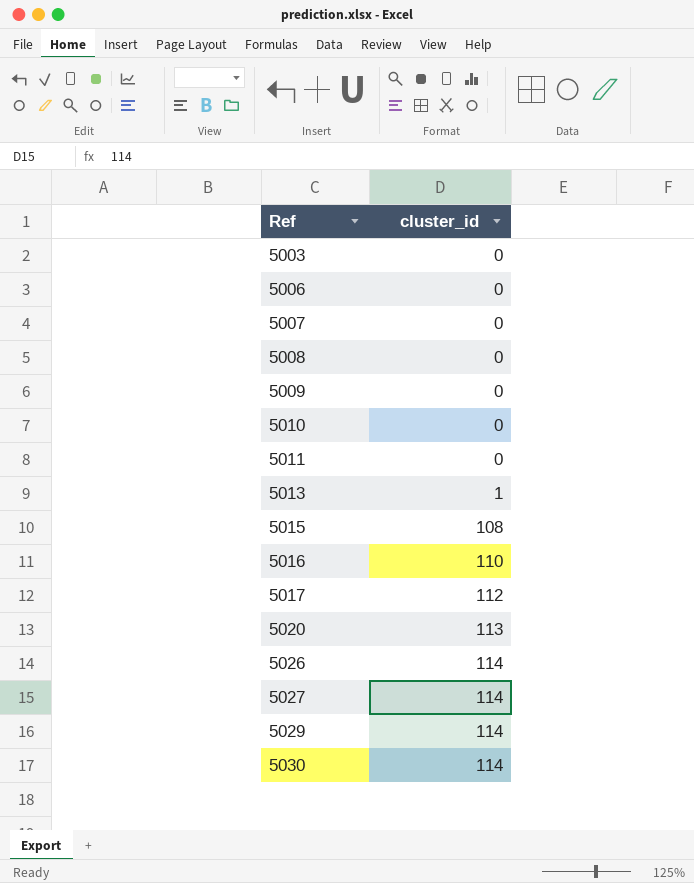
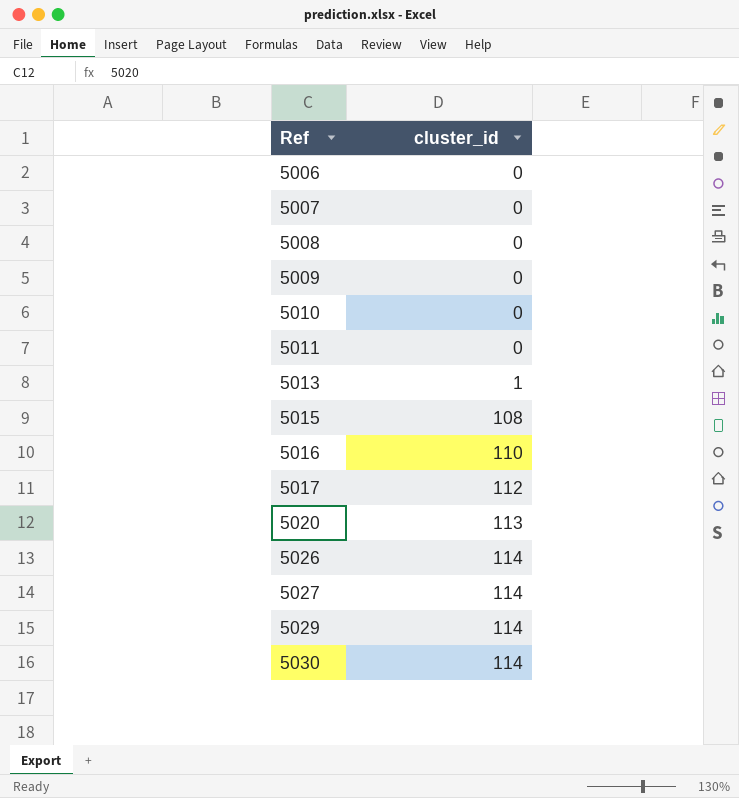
row 5003: 0 -> none

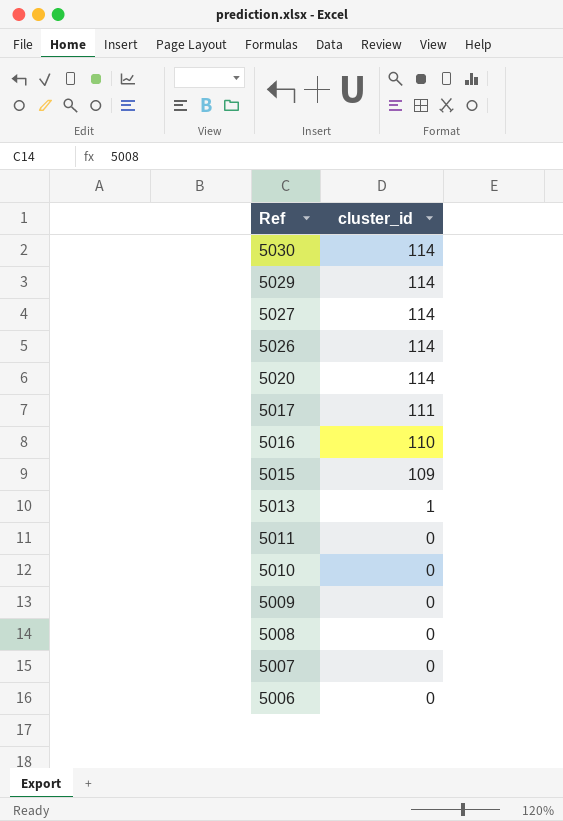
row order: Ref ascending -> Ref descending
5020 | cluster_id: 113 -> 114
5017 | cluster_id: 112 -> 111
5015 | cluster_id: 108 -> 109

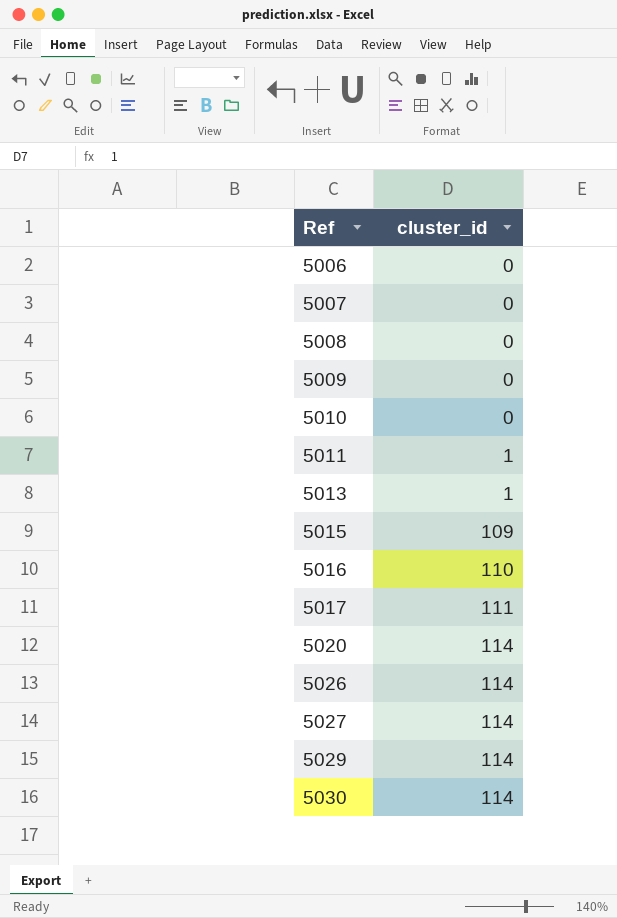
row order: Ref descending -> Ref ascending
5011 | cluster_id: 0 -> 1

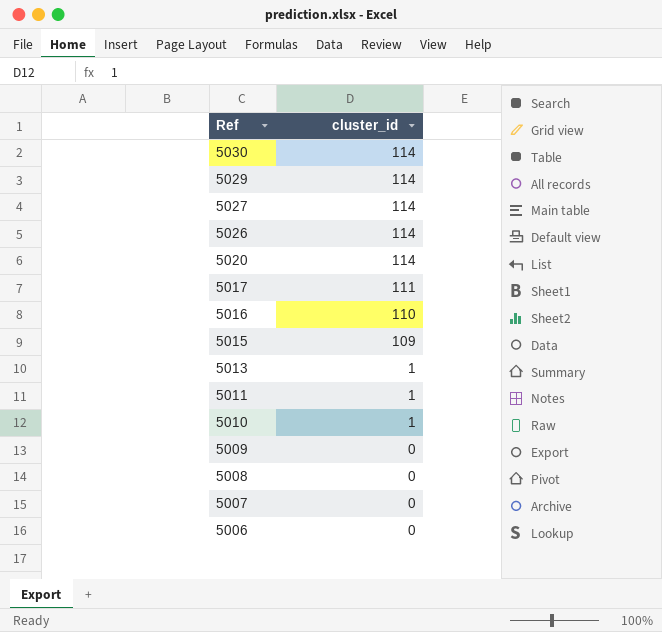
row order: Ref ascending -> Ref descending
5010 | cluster_id: 0 -> 1

